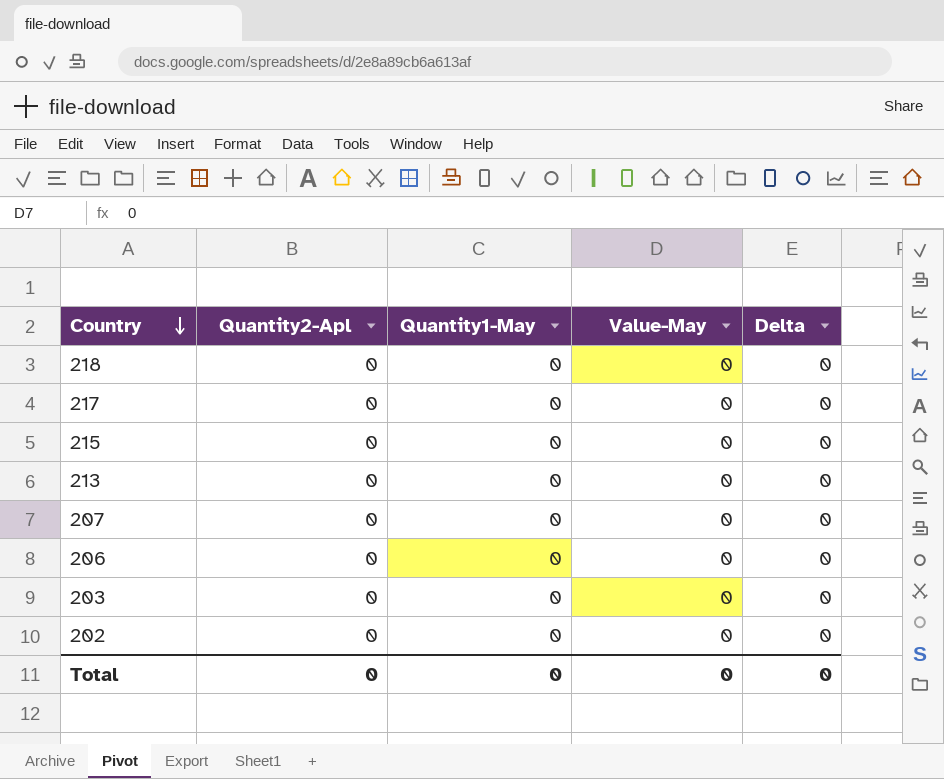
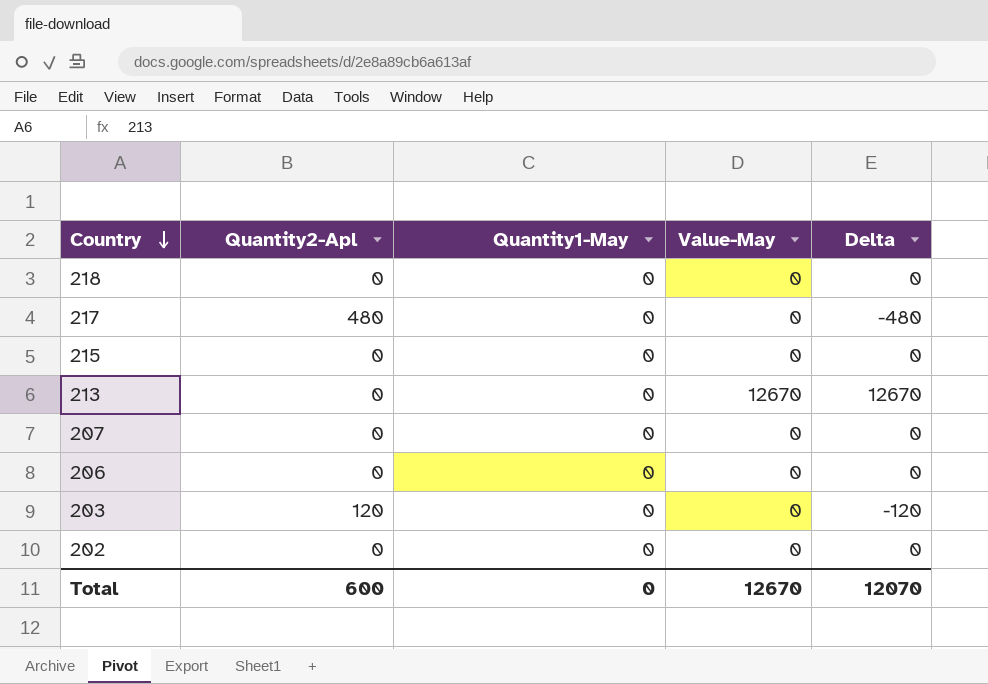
217 | Quantity2-Apl: 0 -> 480
217 | Delta: 0 -> -480
213 | Value-May: 0 -> 12670
213 | Delta: 0 -> 12670
203 | Quantity2-Apl: 0 -> 120
203 | Delta: 0 -> -120
Total | Quantity2-Apl: 0 -> 600
Total | Value-May: 0 -> 12670
Total | Delta: 0 -> 12070

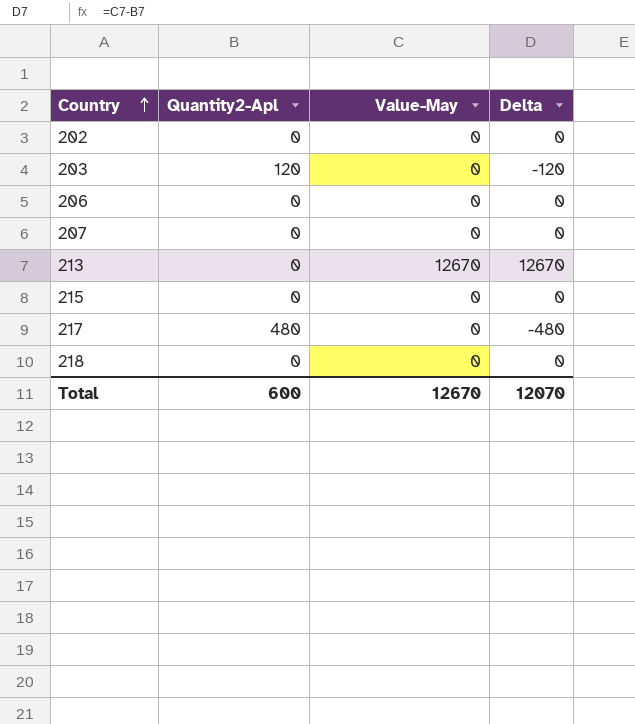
row order: Country descending -> Country ascending
column Quantity1-May | position: 3 -> none

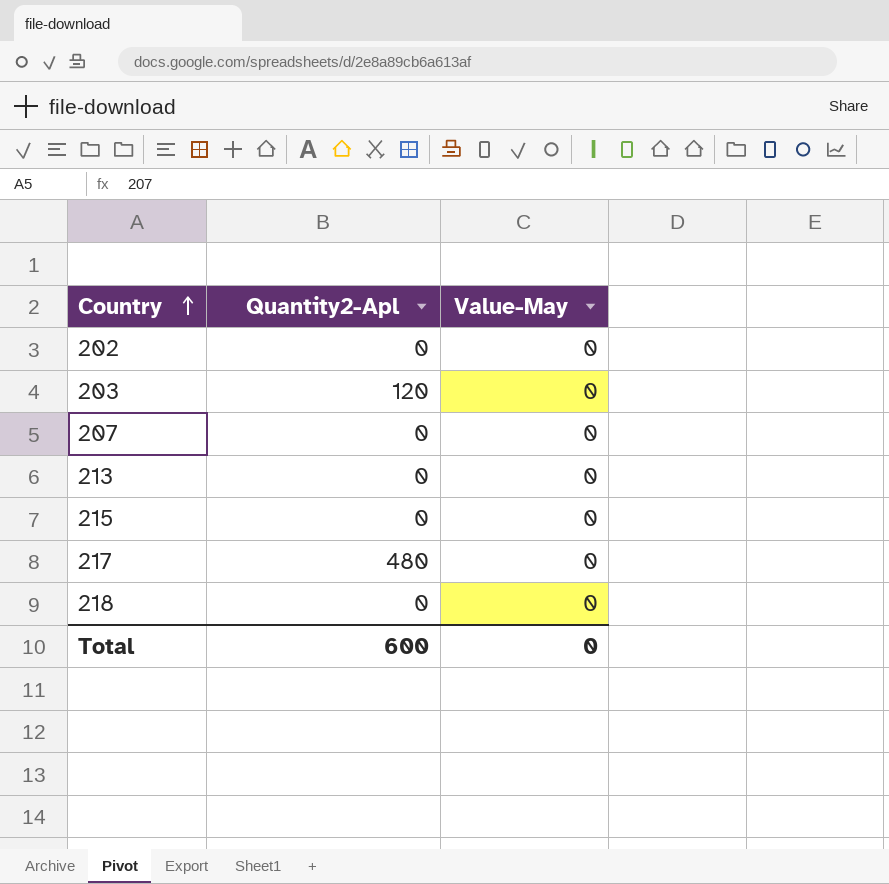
column Delta | formula: [Value-May] - [Quantity2-Apl] -> none
row 206: 0 | 0 | 0 -> none
213 | Value-May: 12670 -> 0
Total | Value-May: 12670 -> 0

